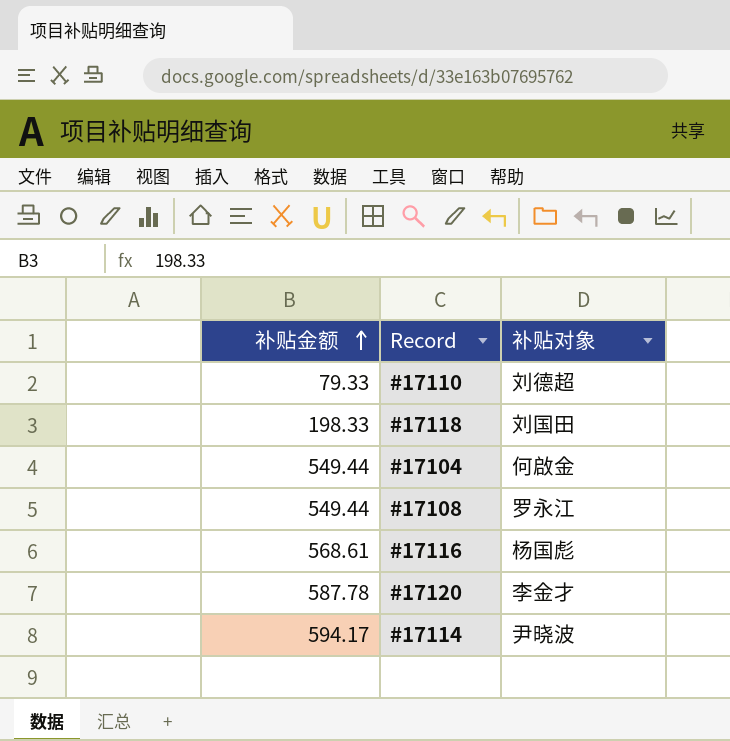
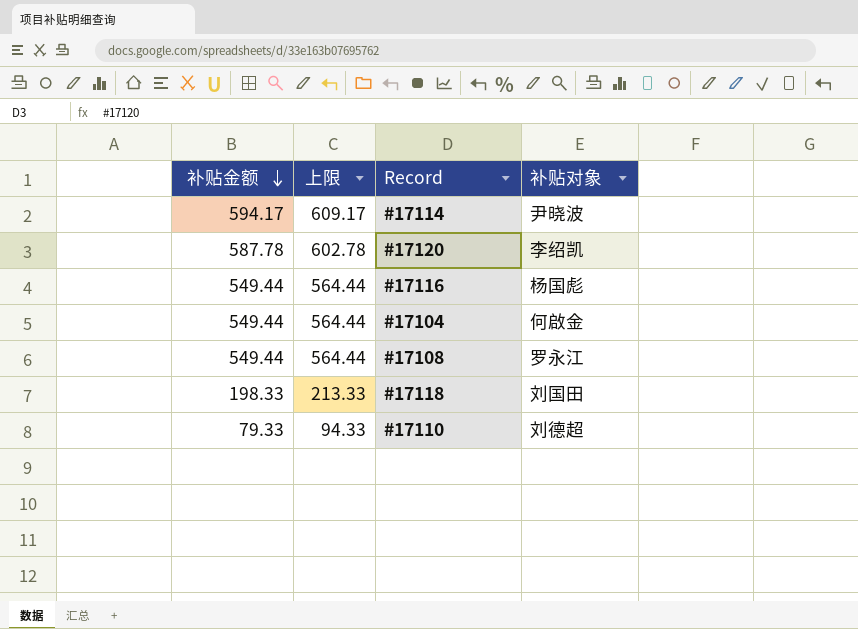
row order: 补贴金额 ascending -> 补贴金额 descending
column 上限 | formula: none -> [补贴金额] + 15
#17120 | 补贴对象: 李金才 -> 李绍凯
#17116 | 补贴金额: 568.61 -> 549.44

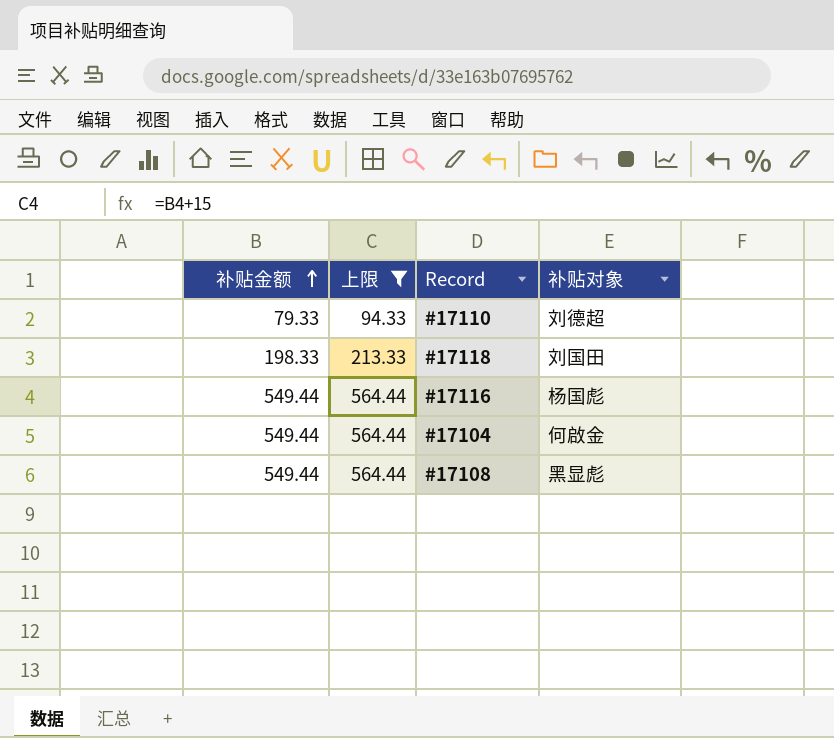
filter: none -> 上限 <= 564.44
row order: 补贴金额 descending -> 补贴金额 ascending
#17108 | 补贴对象: 罗永江 -> 黑显彪

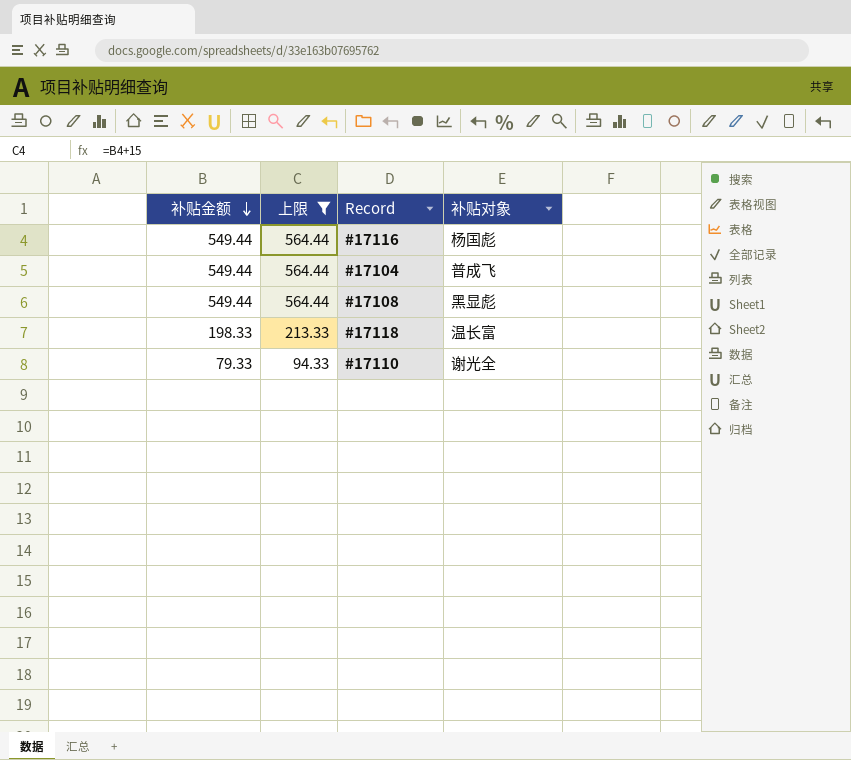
row order: 补贴金额 ascending -> 补贴金额 descending
#17104 | 补贴对象: 何啟金 -> 普成飞
#17118 | 补贴对象: 刘国田 -> 温长富
#17110 | 补贴对象: 刘德超 -> 谢光全

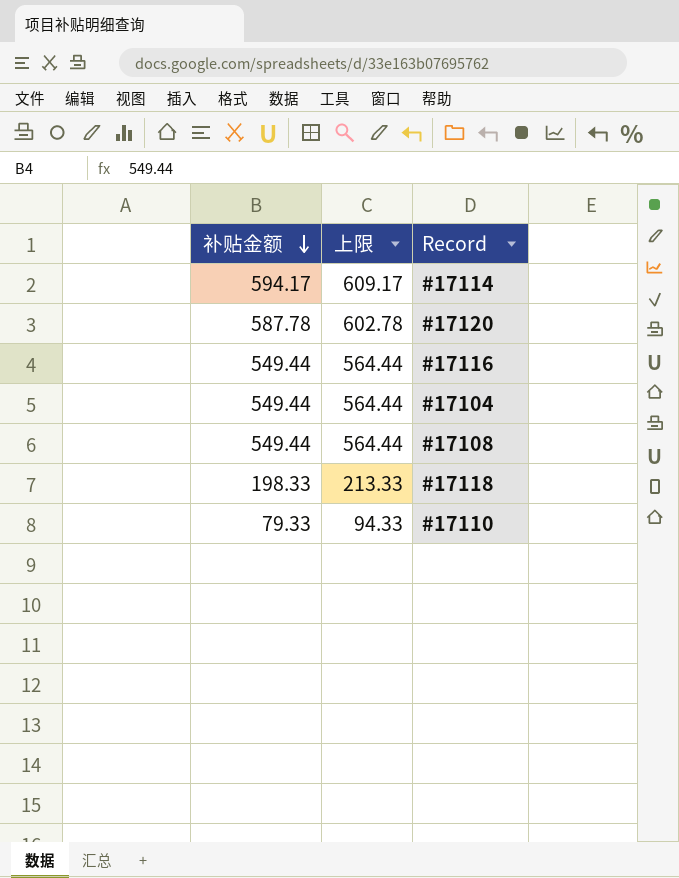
filter: 上限 <= 564.44 -> none
column 补贴对象 | position: 4 -> none

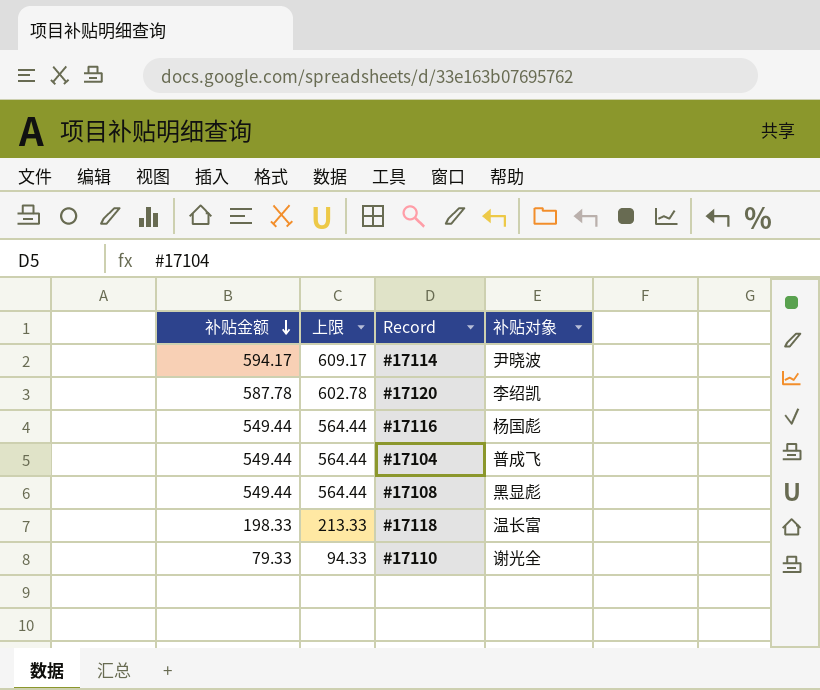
column 补贴对象 | position: none -> 4

